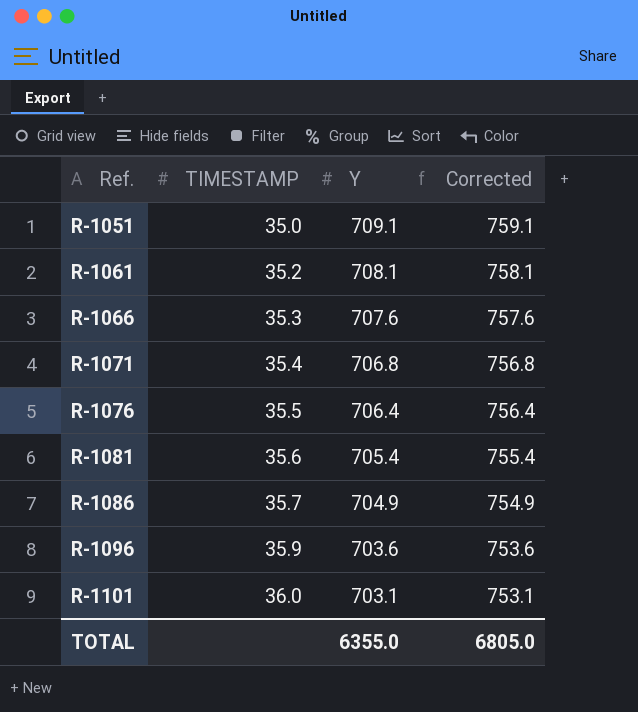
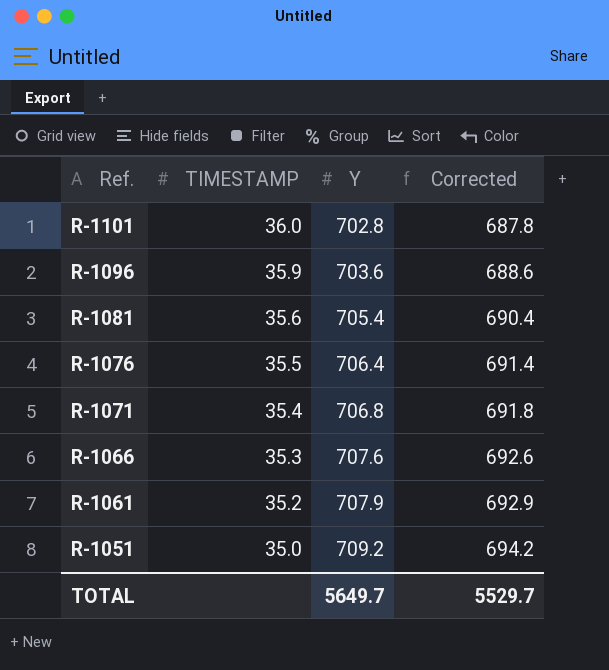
row order: Ref. ascending -> Ref. descending
column Corrected | formula: [Y] + 50 -> [Y] - 15
row R-1086: 35.7 | 704.9 | 754.9 -> none
R-1101 | Y: 703.1 -> 702.8
R-1061 | Y: 708.1 -> 707.9
R-1051 | Y: 709.1 -> 709.2
TOTAL | Y: 6355.0 -> 5649.7
TOTAL | Corrected: 6805.0 -> 5529.7

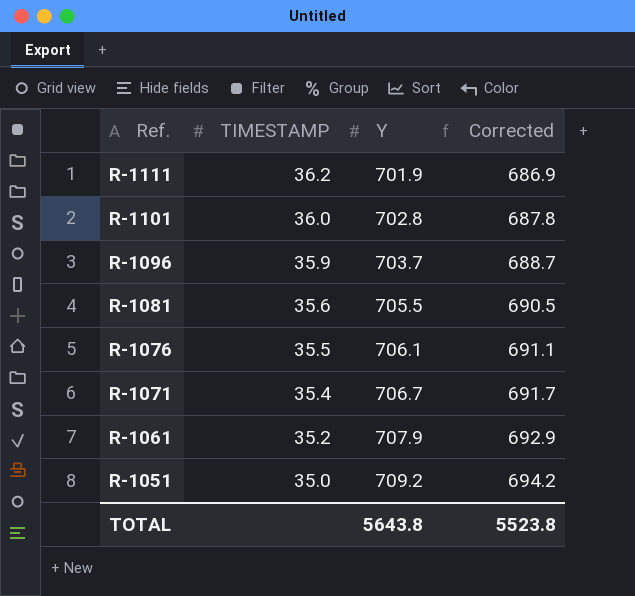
row R-1066: 35.3 | 707.6 | 692.6 -> none
row R-1111: none -> 36.2 | 701.9 | 686.9
R-1096 | Y: 703.6 -> 703.7
R-1096 | Corrected: 688.6 -> 688.7
R-1081 | Y: 705.4 -> 705.5
R-1081 | Corrected: 690.4 -> 690.5
R-1076 | Y: 706.4 -> 706.1
R-1076 | Corrected: 691.4 -> 691.1
R-1071 | Y: 706.8 -> 706.7
R-1071 | Corrected: 691.8 -> 691.7
TOTAL | Y: 5649.7 -> 5643.8
TOTAL | Corrected: 5529.7 -> 5523.8

